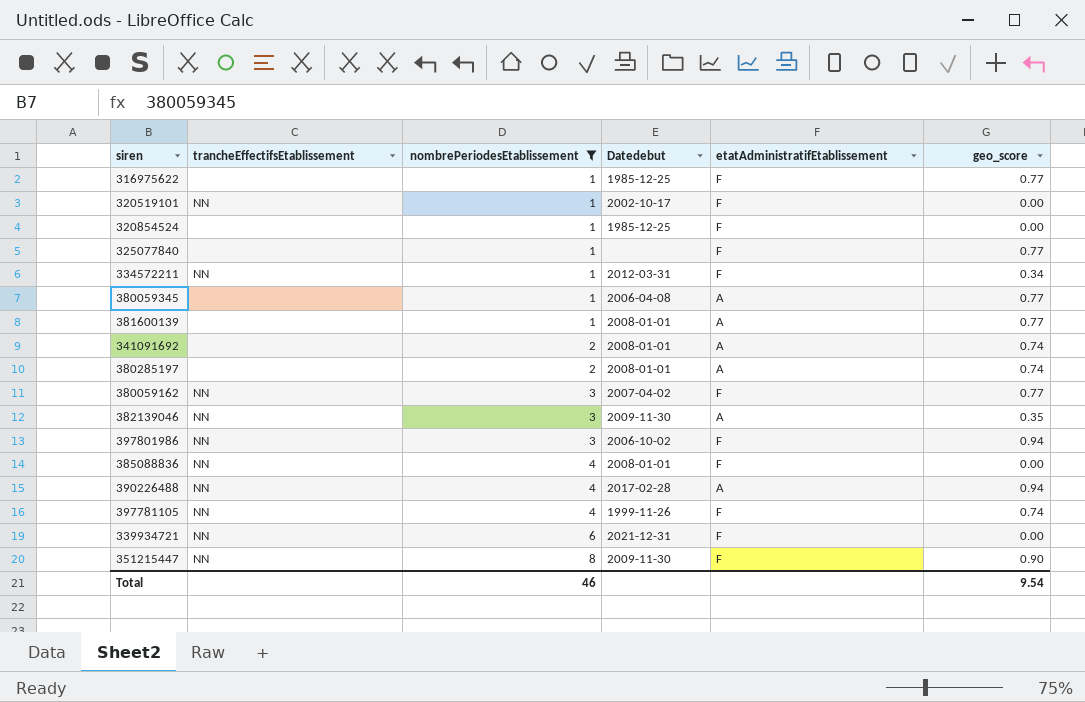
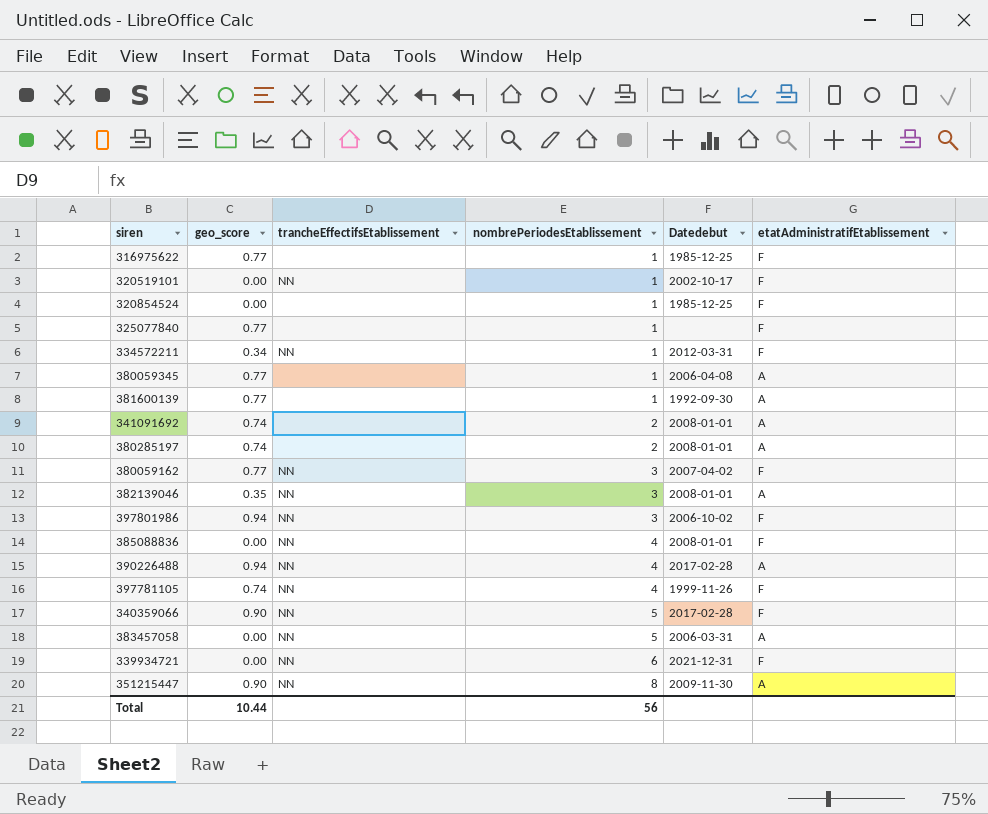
filter: nombrePeriodesEtablissement != 5 -> none
column geo_score | position: 6 -> 2
381600139 | Datedebut: 2008-01-01 -> 1992-09-30
382139046 | Datedebut: 2009-11-30 -> 2008-01-01
351215447 | etatAdministratifEtablissement: F -> A
Total | geo_score: 9.54 -> 10.44
Total | nombrePeriodesEtablissement: 46 -> 56

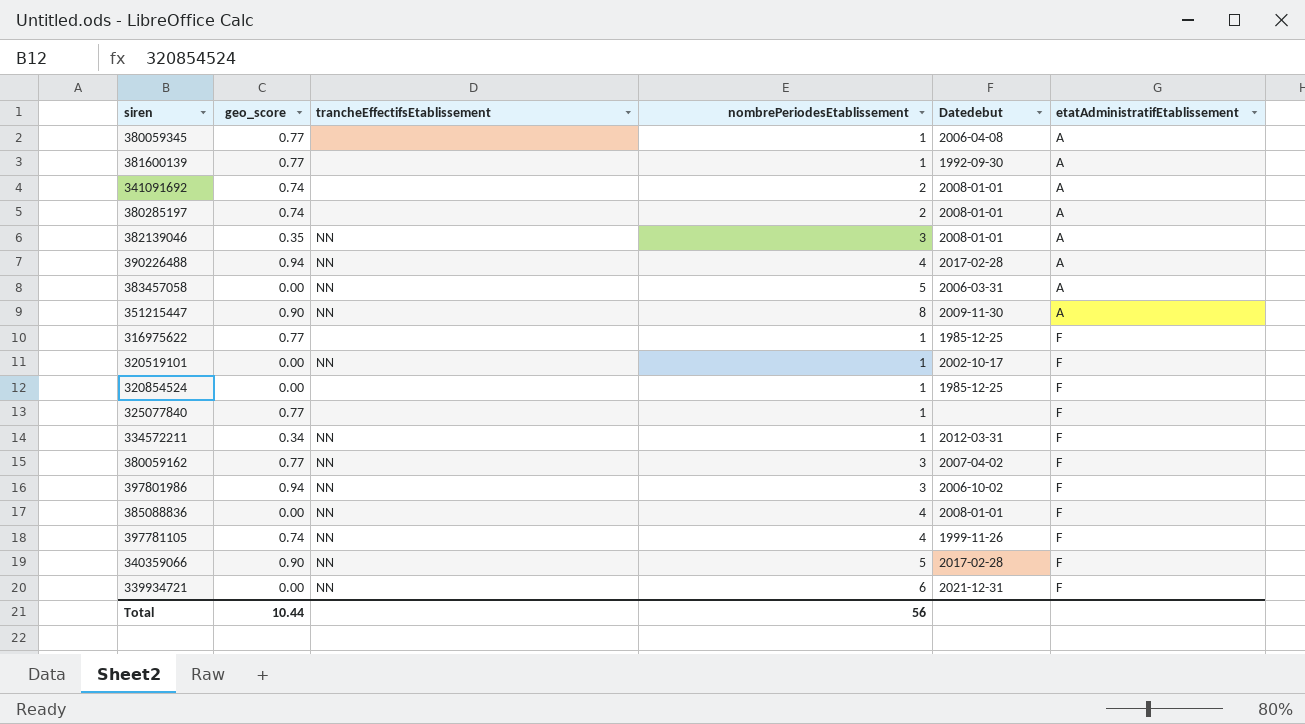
row order: nombrePeriodesEtablissement ascending -> etatAdministratifEtablissement ascending

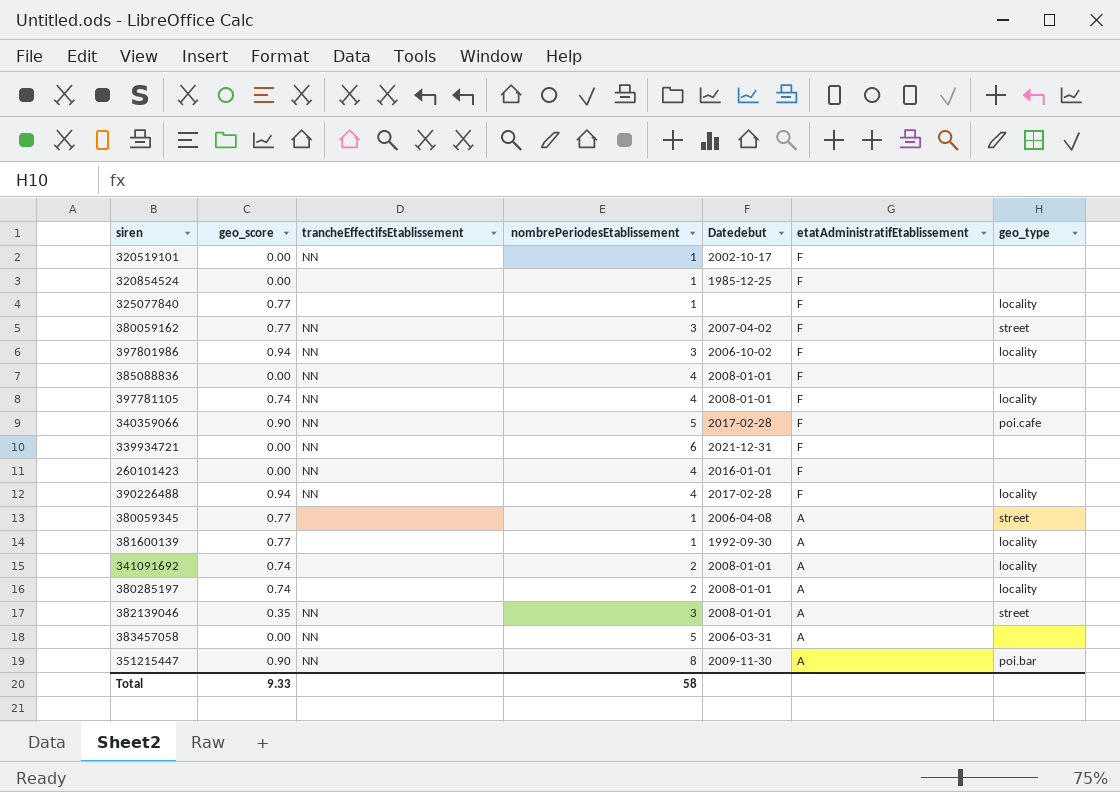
row order: etatAdministratifEtablissement ascending -> etatAdministratifEtablissement descending
column geo_type | position: none -> 7
row 316975622: 0.77 | none | 1 | 1985-12-25 | F -> none
row 334572211: 0.34 | NN | 1 | 2012-03-31 | F -> none
397781105 | Datedebut: 1999-11-26 -> 2008-01-01
row 260101423: none -> 0.00 | NN | 4 | 2016-01-01 | F | none
390226488 | etatAdministratifEtablissement: A -> F
Total | geo_score: 10.44 -> 9.33
Total | nombrePeriodesEtablissement: 56 -> 58

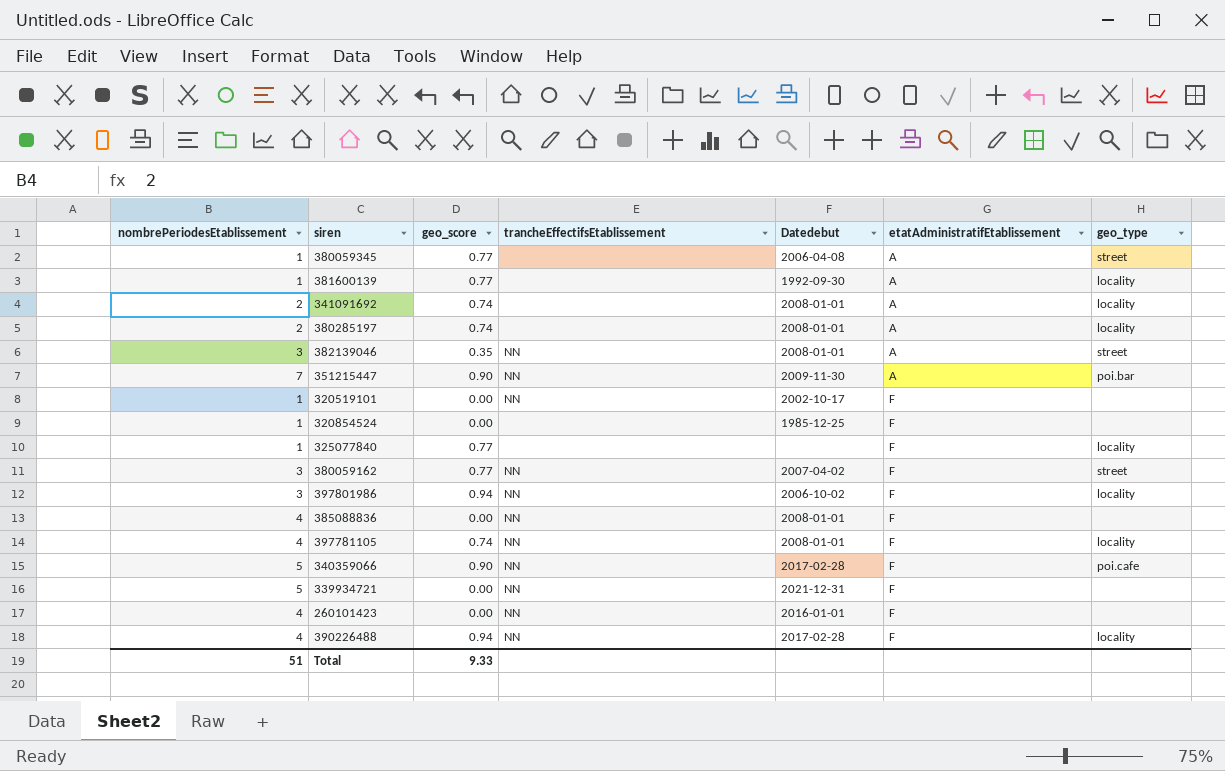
row order: etatAdministratifEtablissement descending -> etatAdministratifEtablissement ascending
column nombrePeriodesEtablissement | position: 4 -> 1
row 383457058: 0.00 | NN | 5 | 2006-03-31 | A | none -> none
351215447 | nombrePeriodesEtablissement: 8 -> 7
339934721 | nombrePeriodesEtablissement: 6 -> 5
Total | nombrePeriodesEtablissement: 58 -> 51

